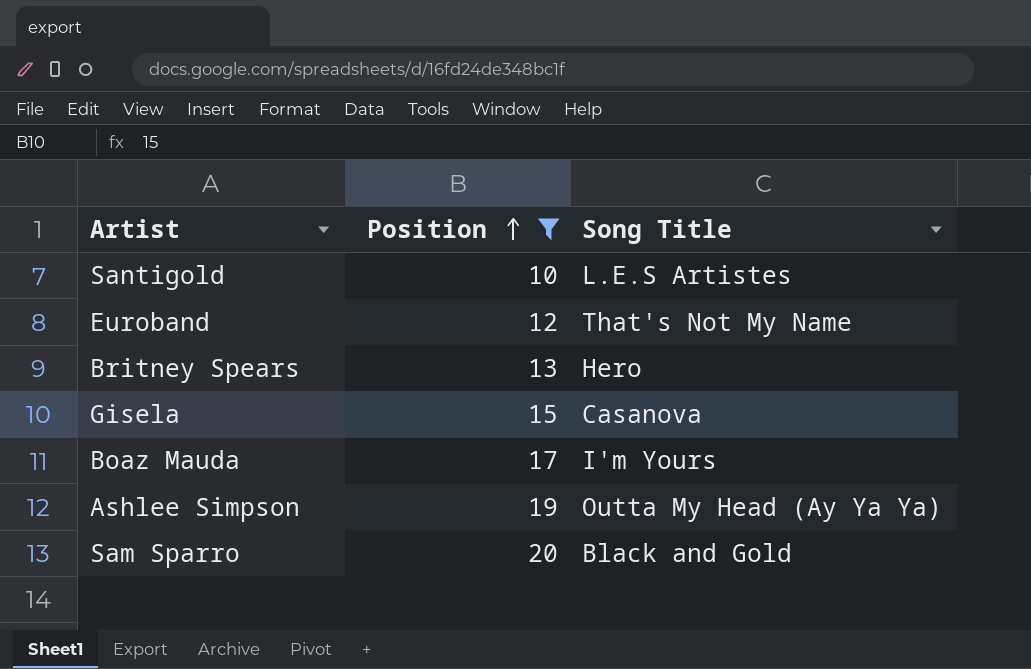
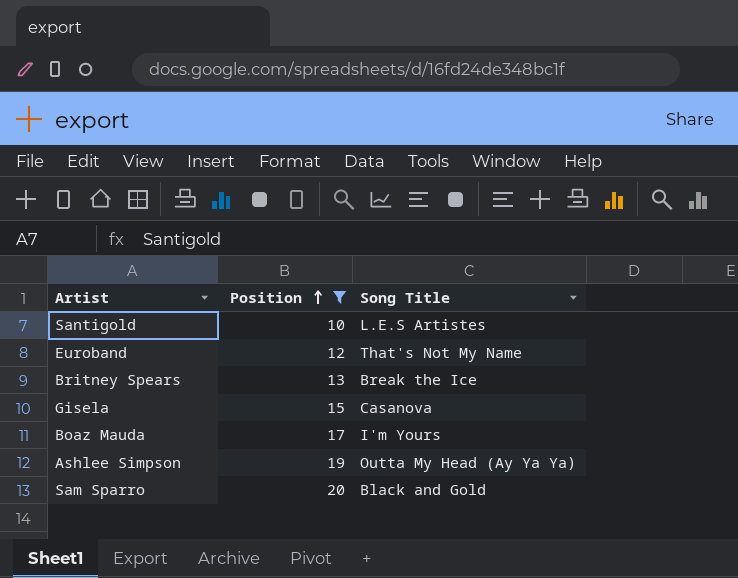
Britney Spears | Song Title: Hero -> Break the Ice

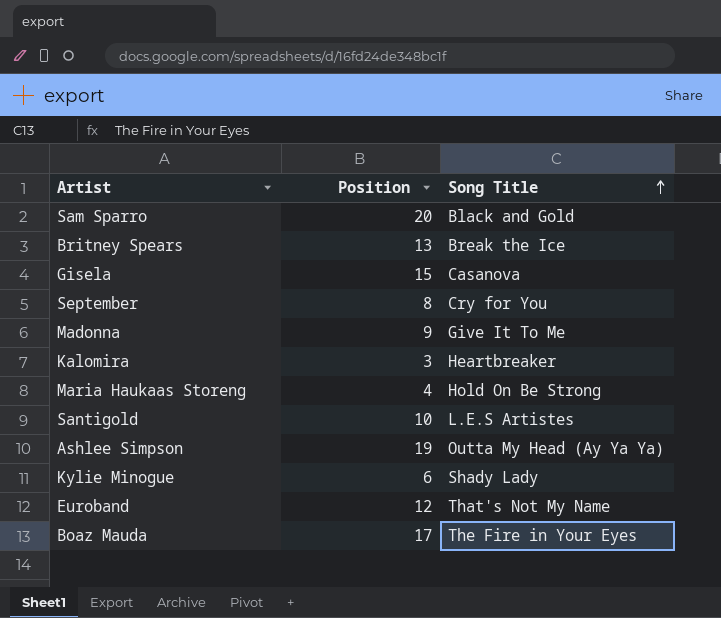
filter: Position >= 10 -> none
row order: Position ascending -> Song Title ascending
Boaz Mauda | Song Title: I'm Yours -> The Fire in Your Eyes

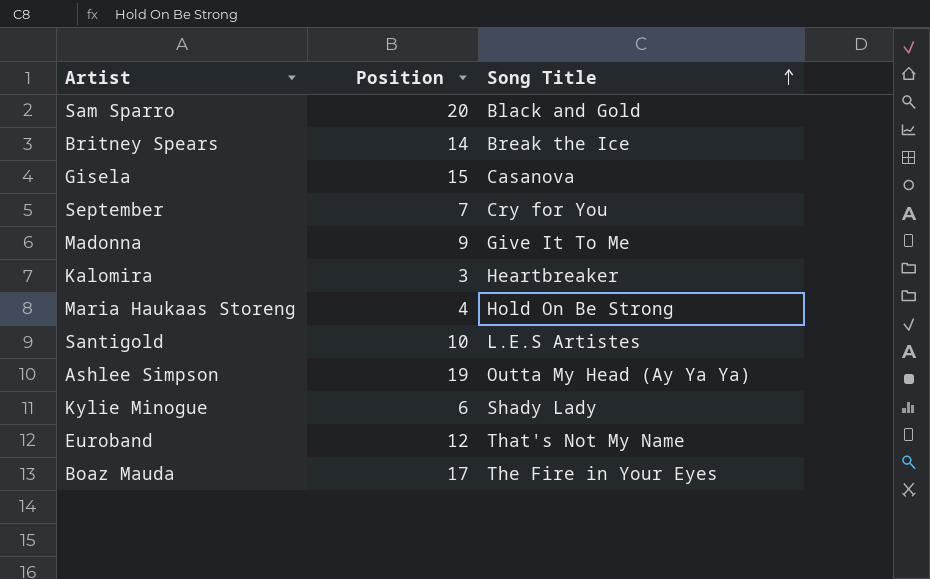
Britney Spears | Position: 13 -> 14
September | Position: 8 -> 7

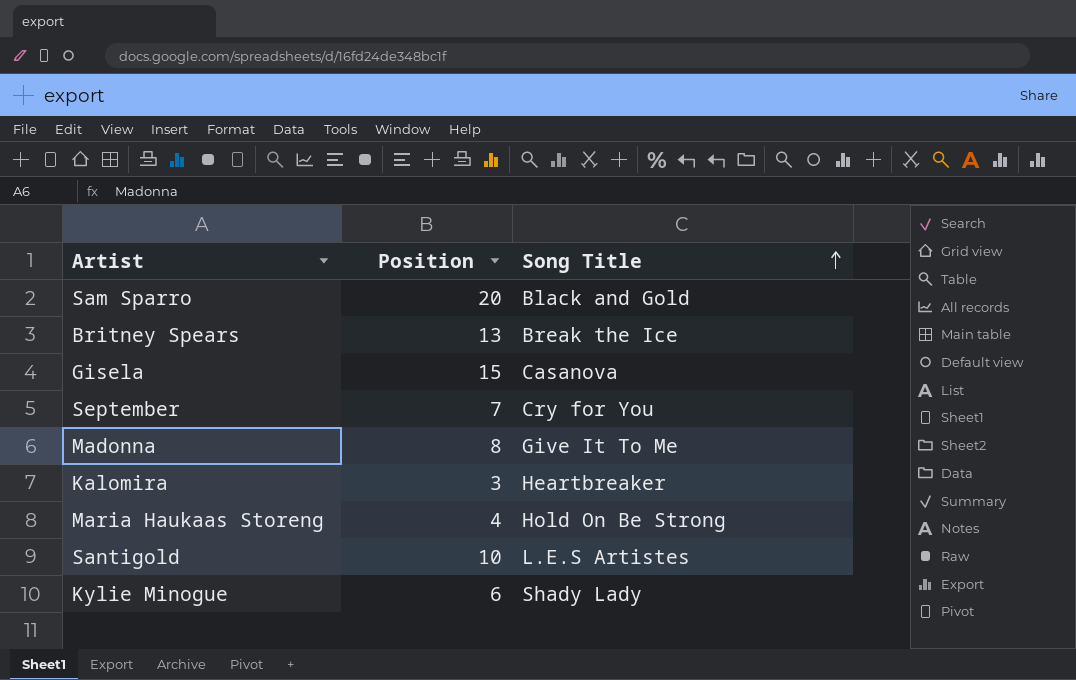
row Ashlee Simpson: 19 | Outta My Head (Ay Ya Ya) -> none
row Euroband: 12 | That's Not My Name -> none
row Boaz Mauda: 17 | The Fire in Your Eyes -> none
Britney Spears | Position: 14 -> 13
Madonna | Position: 9 -> 8

